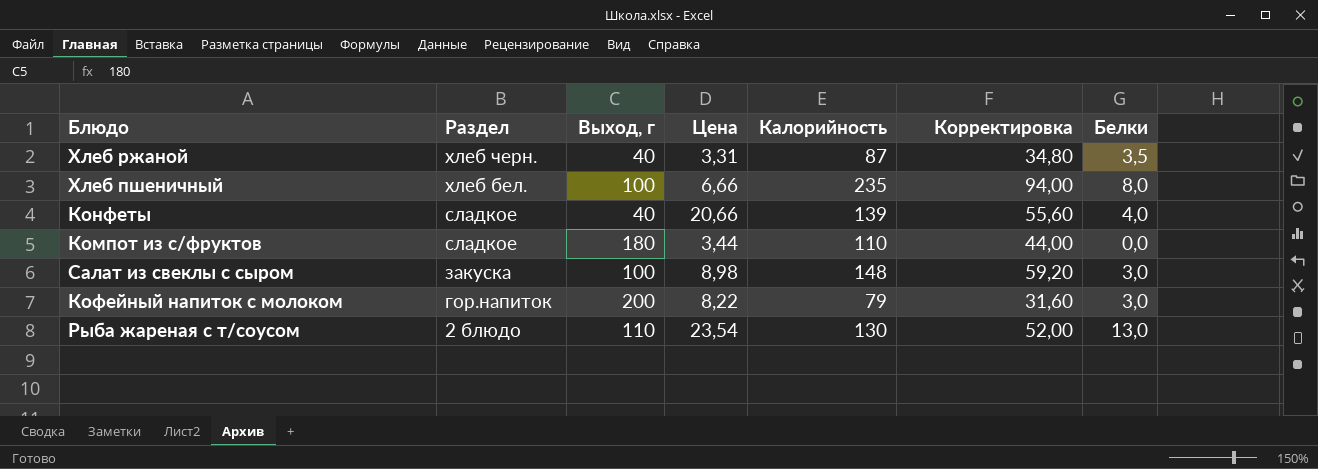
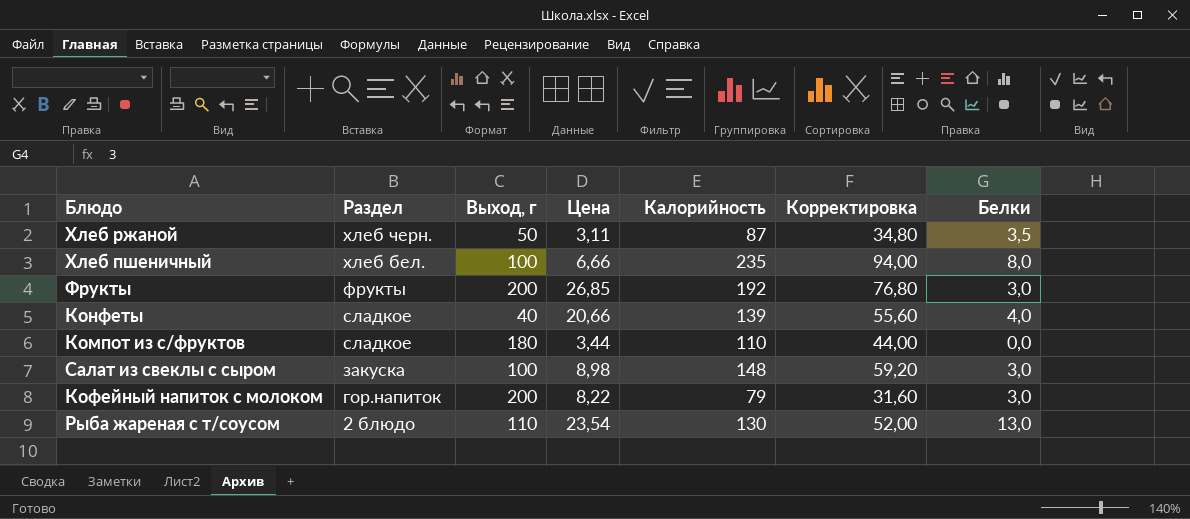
Хлеб ржаной | Выход, г: 40 -> 50
Хлеб ржаной | Цена: 3,31 -> 3,11
row Фрукты: none -> фрукты | 200 | 26,85 | 192 | 76,80 | 3,0

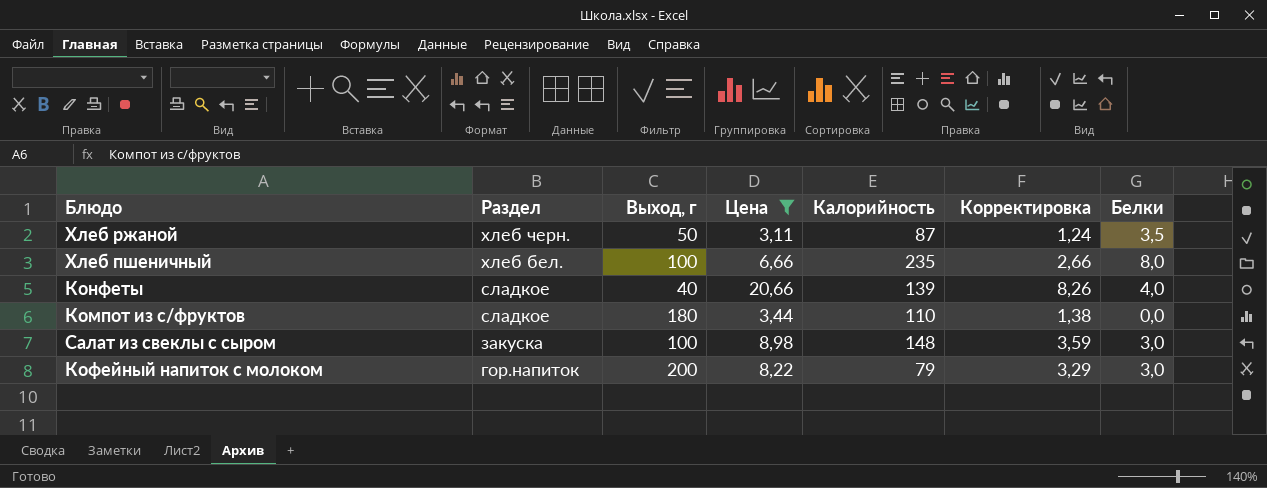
filter: none -> Цена <= 20,66
column Корректировка | formula: [Калорийность] * 0,4 -> [Цена] * 0,4

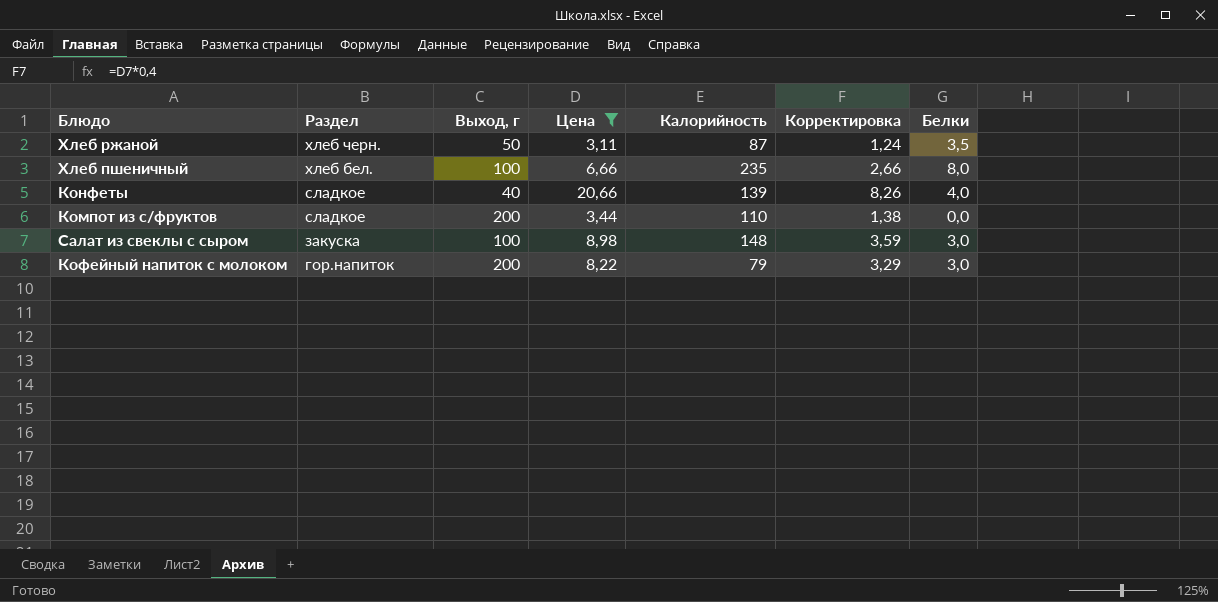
Компот из с/фруктов | Выход, г: 180 -> 200

